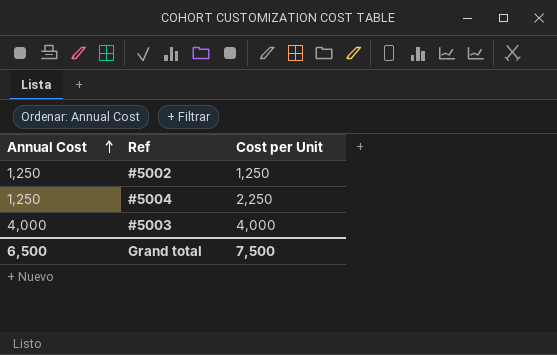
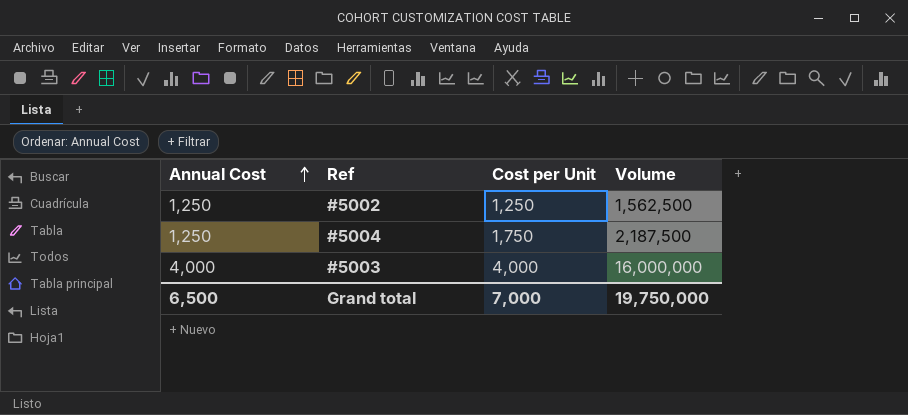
column Volume | formula: none -> [Annual Cost] * [Cost per Unit]
#5004 | Cost per Unit: 2,250 -> 1,750
Grand total | Cost per Unit: 7,500 -> 7,000

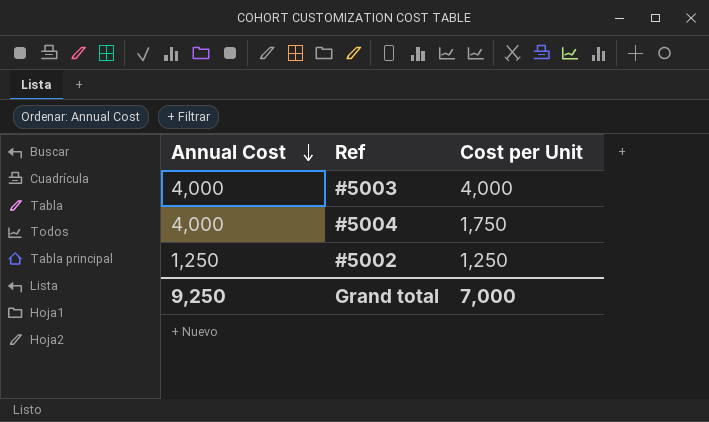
row order: Annual Cost ascending -> Annual Cost descending
column Volume | formula: [Annual Cost] * [Cost per Unit] -> none
#5004 | Annual Cost: 1,250 -> 4,000
Grand total | Annual Cost: 6,500 -> 9,250

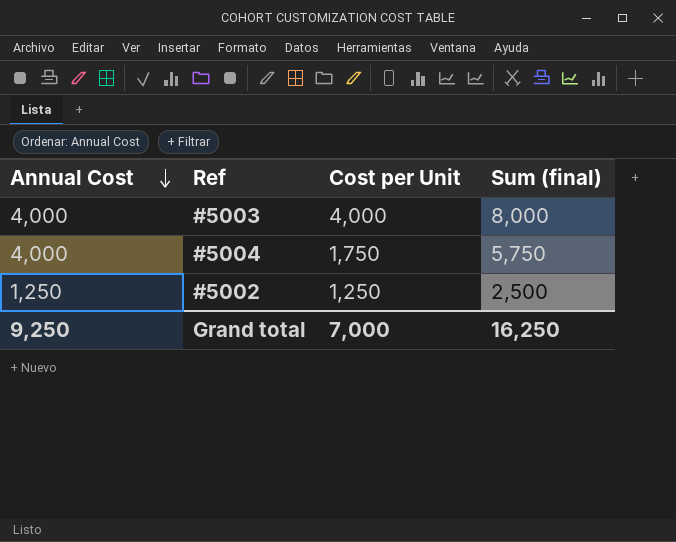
column Sum (final) | formula: none -> [Annual Cost] + [Cost per Unit]

